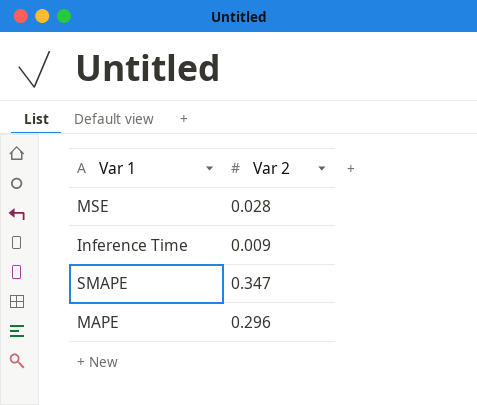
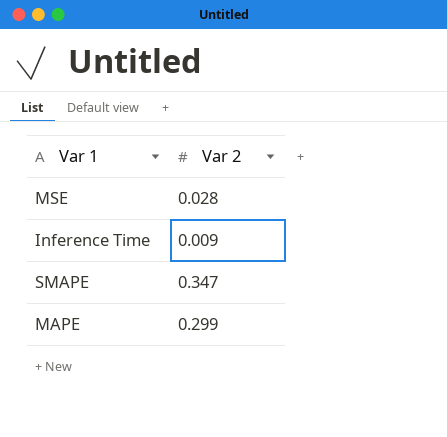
MAPE | Var 2: 0.296 -> 0.299

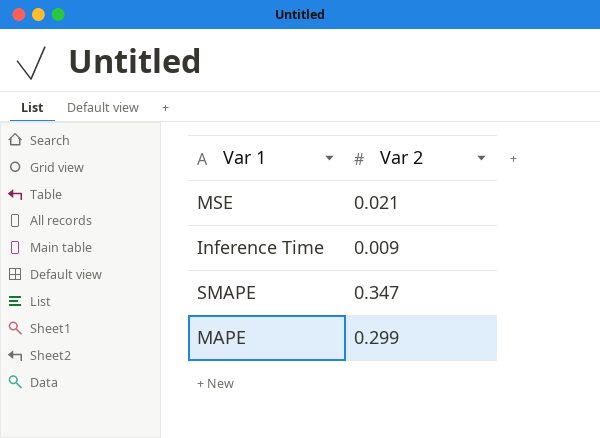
MSE | Var 2: 0.028 -> 0.021

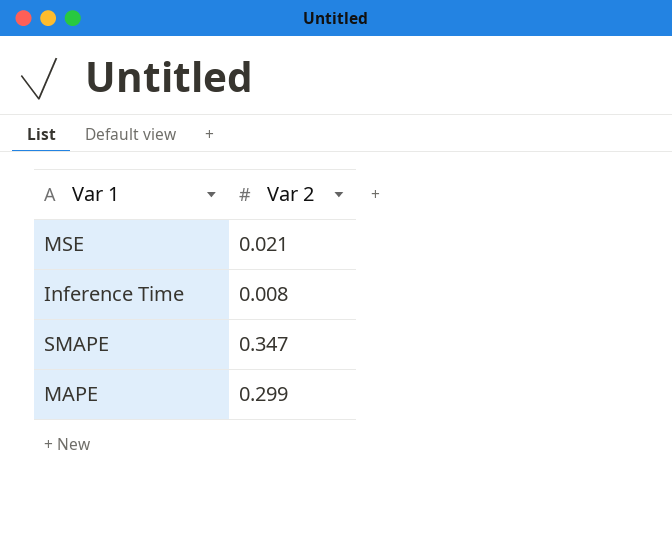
Inference Time | Var 2: 0.009 -> 0.008

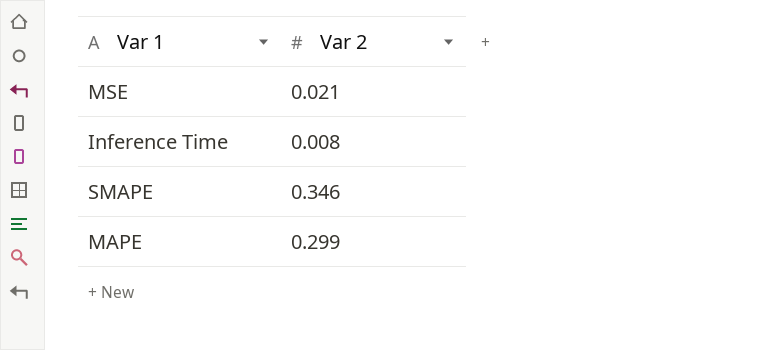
SMAPE | Var 2: 0.347 -> 0.346

